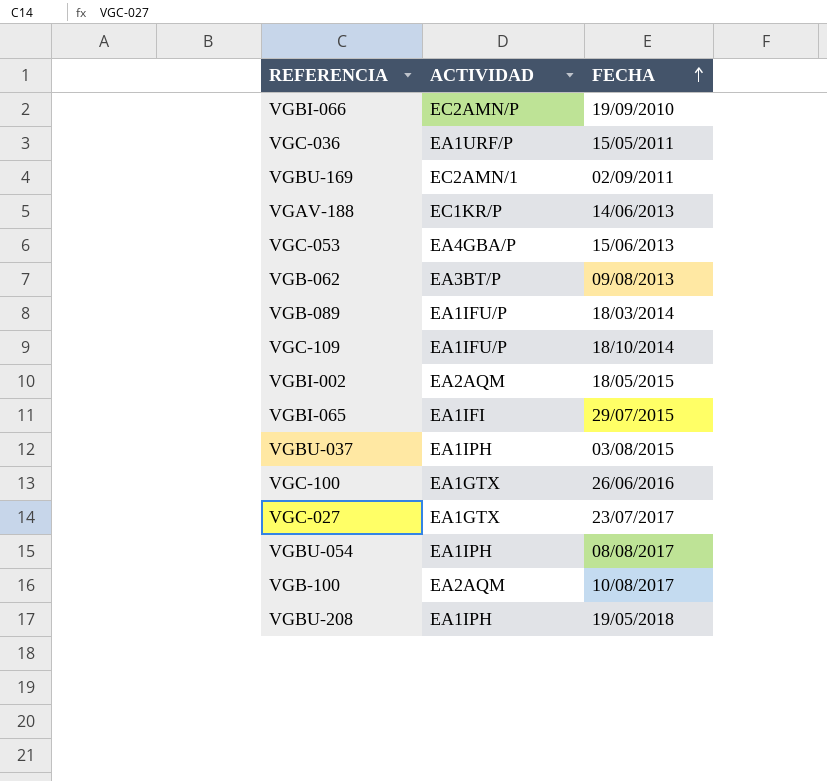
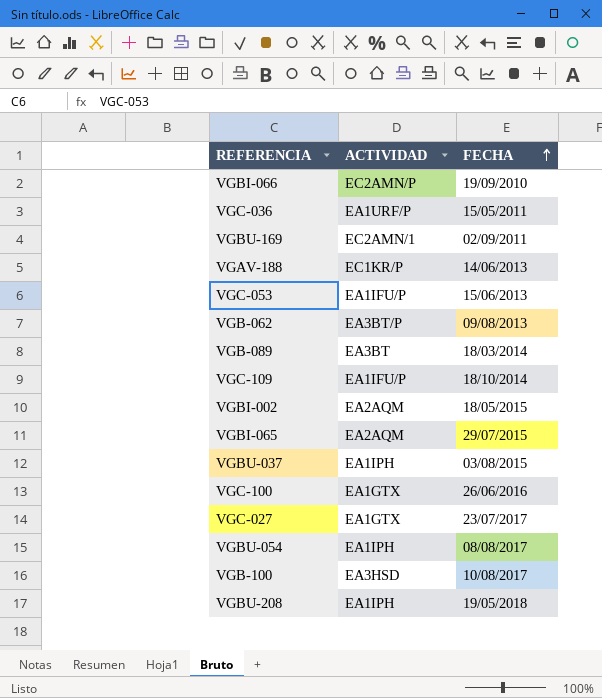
VGC-053 | ACTIVIDAD: EA4GBA/P -> EA1IFU/P
VGB-089 | ACTIVIDAD: EA1IFU/P -> EA3BT
VGBI-065 | ACTIVIDAD: EA1IFI -> EA2AQM
VGB-100 | ACTIVIDAD: EA2AQM -> EA3HSD

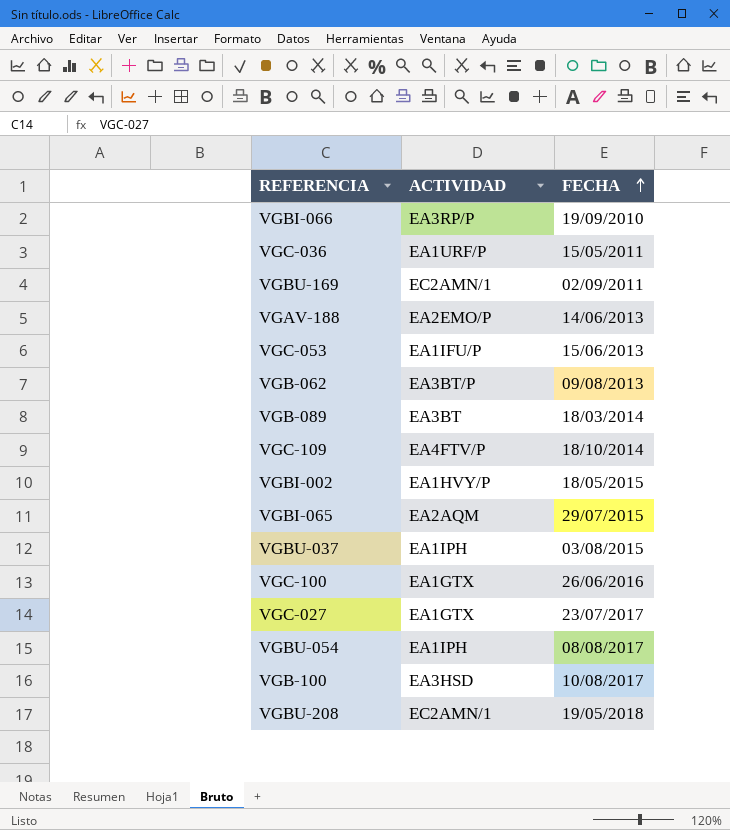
VGBI-066 | ACTIVIDAD: EC2AMN/P -> EA3RP/P
VGAV-188 | ACTIVIDAD: EC1KR/P -> EA2EMO/P
VGC-109 | ACTIVIDAD: EA1IFU/P -> EA4FTV/P
VGBI-002 | ACTIVIDAD: EA2AQM -> EA1HVY/P
VGBU-208 | ACTIVIDAD: EA1IPH -> EC2AMN/1

